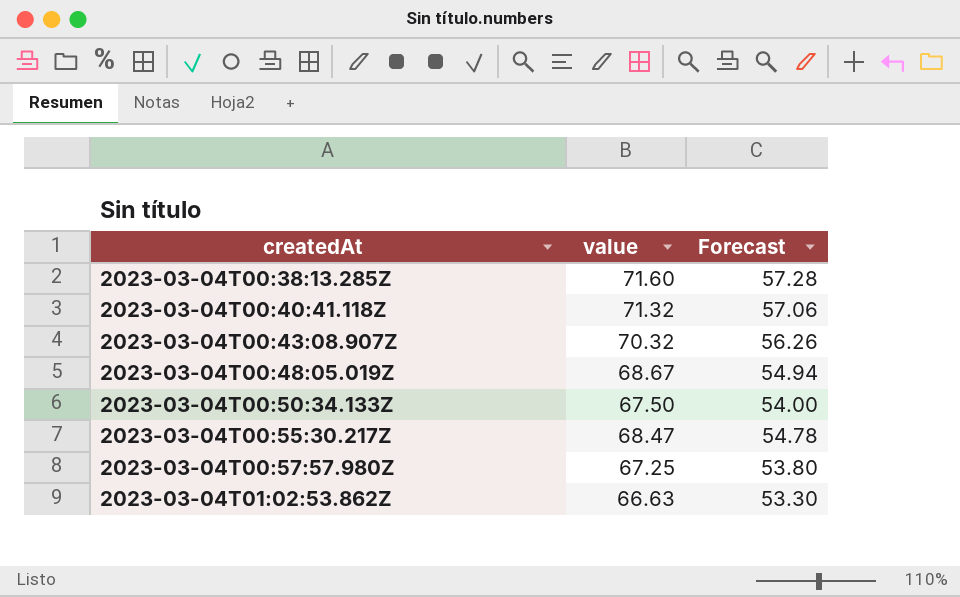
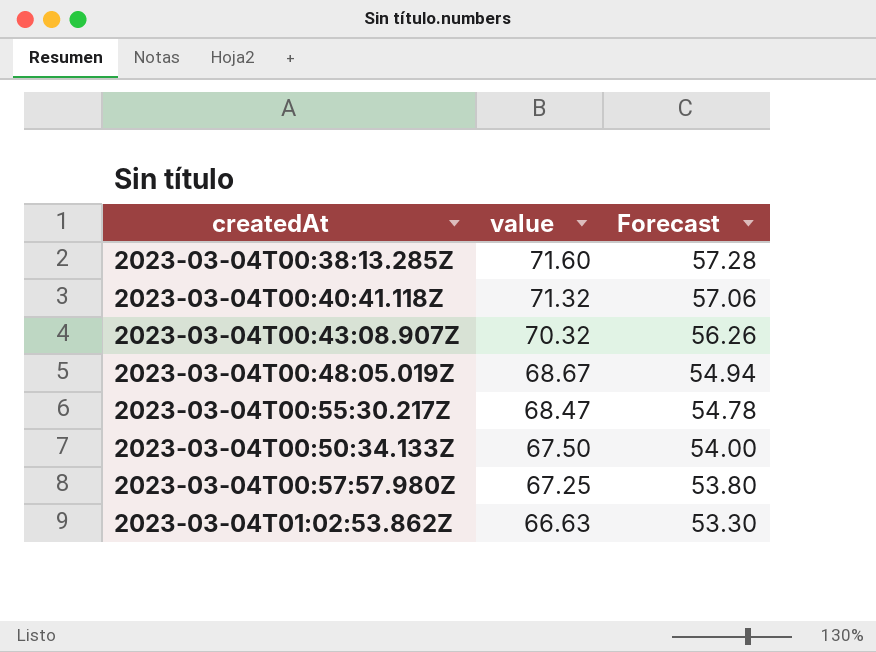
row order: createdAt ascending -> value descending

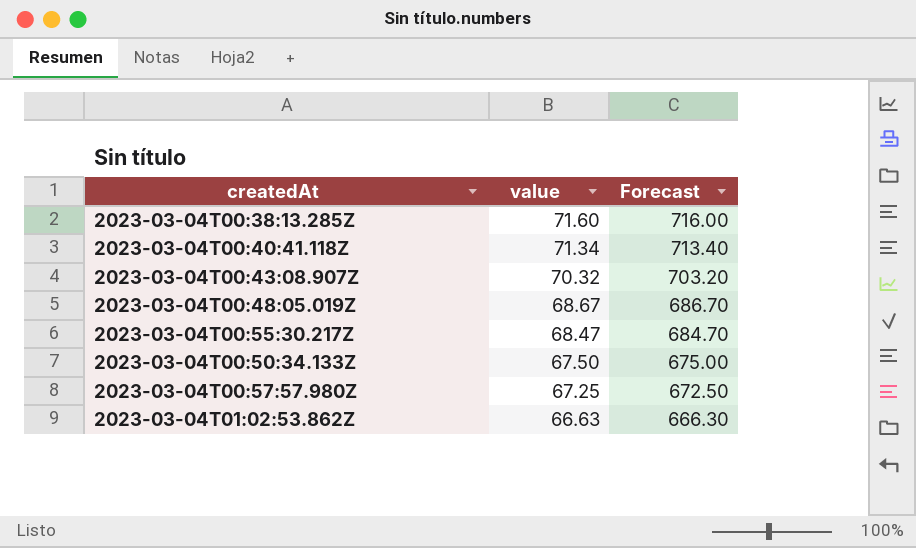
column Forecast | formula: [value] * 0.8 -> [value] * 10
2023-03-04T00:40:41.118Z | value: 71.32 -> 71.34

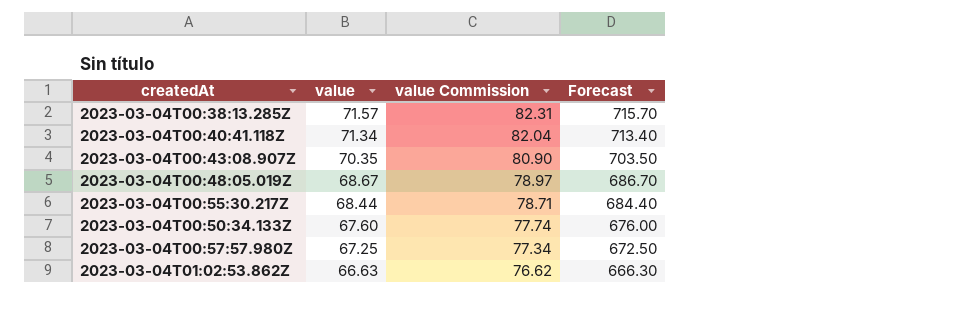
column value Commission | formula: none -> [value] * 1.15
2023-03-04T00:38:13.285Z | value: 71.60 -> 71.57
2023-03-04T00:38:13.285Z | Forecast: 716.00 -> 715.70
2023-03-04T00:43:08.907Z | value: 70.32 -> 70.35
2023-03-04T00:43:08.907Z | Forecast: 703.20 -> 703.50
2023-03-04T00:55:30.217Z | value: 68.47 -> 68.44
2023-03-04T00:55:30.217Z | Forecast: 684.70 -> 684.40
2023-03-04T00:50:34.133Z | value: 67.50 -> 67.60
2023-03-04T00:50:34.133Z | Forecast: 675.00 -> 676.00

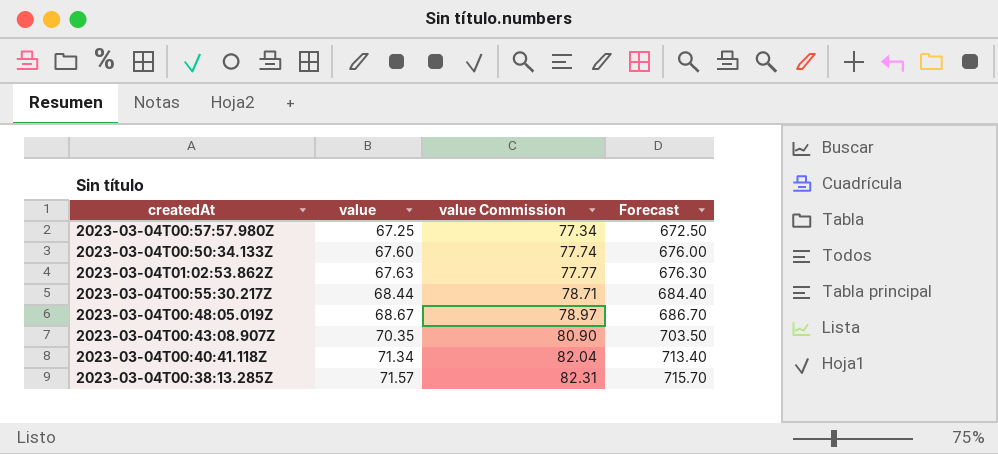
row order: value descending -> value ascending
2023-03-04T01:02:53.862Z | value: 66.63 -> 67.63
2023-03-04T01:02:53.862Z | value Commission: 76.62 -> 77.77
2023-03-04T01:02:53.862Z | Forecast: 666.30 -> 676.30

